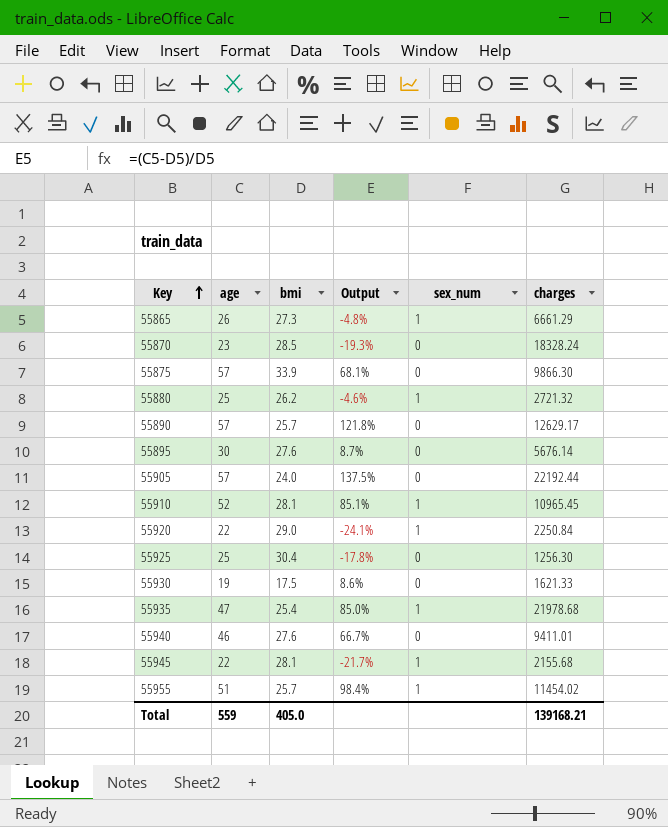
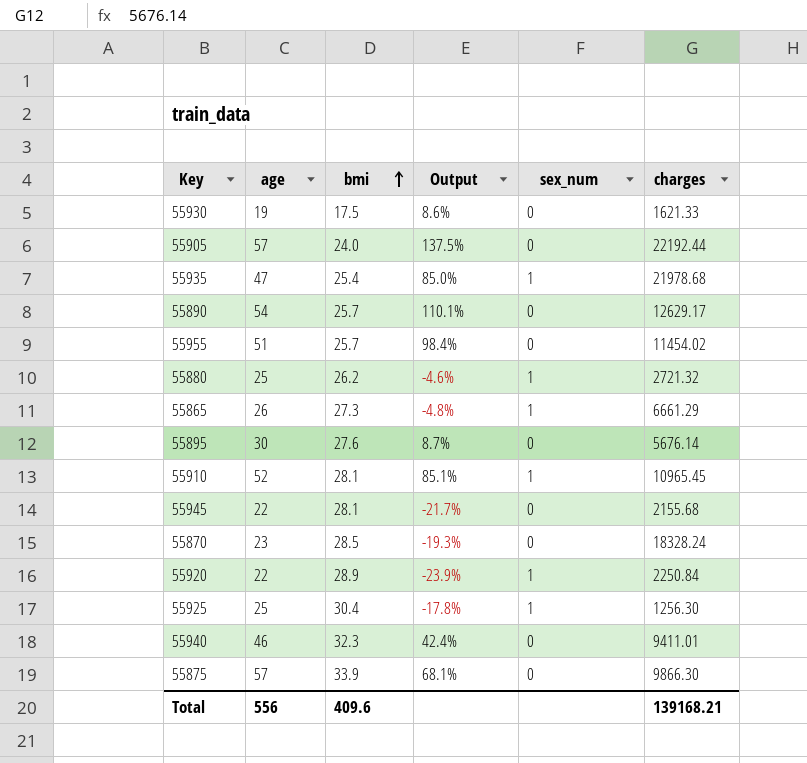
row order: Key ascending -> bmi ascending
55890 | age: 57 -> 54
55890 | Output: 121.8% -> 110.1%
55955 | sex_num: 1 -> 0
55945 | sex_num: 1 -> 0
55920 | bmi: 29.0 -> 28.9
55920 | Output: -24.1% -> -23.9%
55925 | sex_num: 0 -> 1
55940 | bmi: 27.6 -> 32.3
55940 | Output: 66.7% -> 42.4%
Total | age: 559 -> 556
Total | bmi: 405.0 -> 409.6

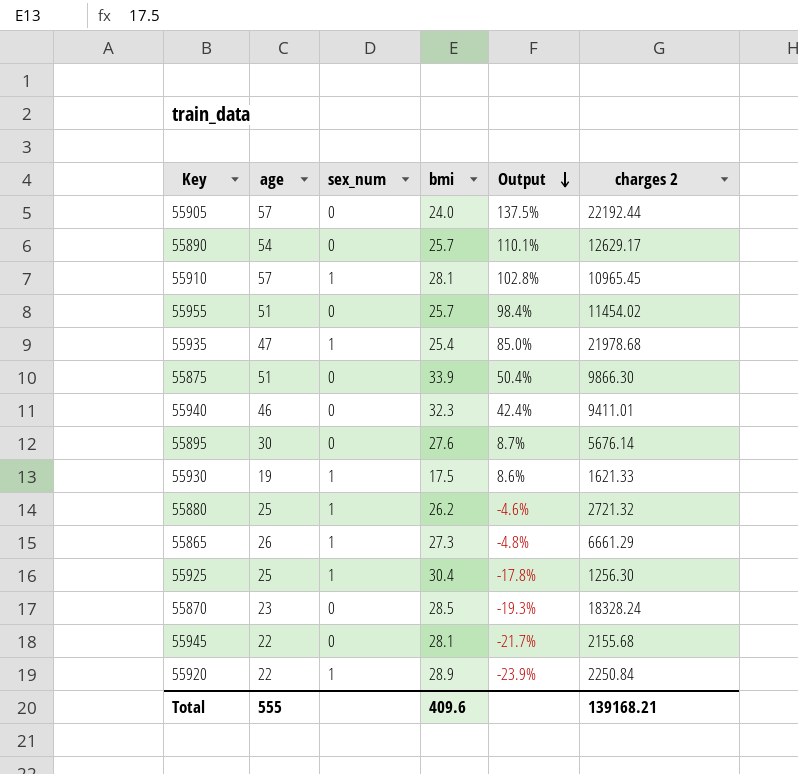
row order: bmi ascending -> Output descending
column sex_num | position: 5 -> 3
column name: charges -> charges 2
55910 | age: 52 -> 57
55910 | Output: 85.1% -> 102.8%
55875 | age: 57 -> 51
55875 | Output: 68.1% -> 50.4%
55930 | sex_num: 0 -> 1
Total | age: 556 -> 555

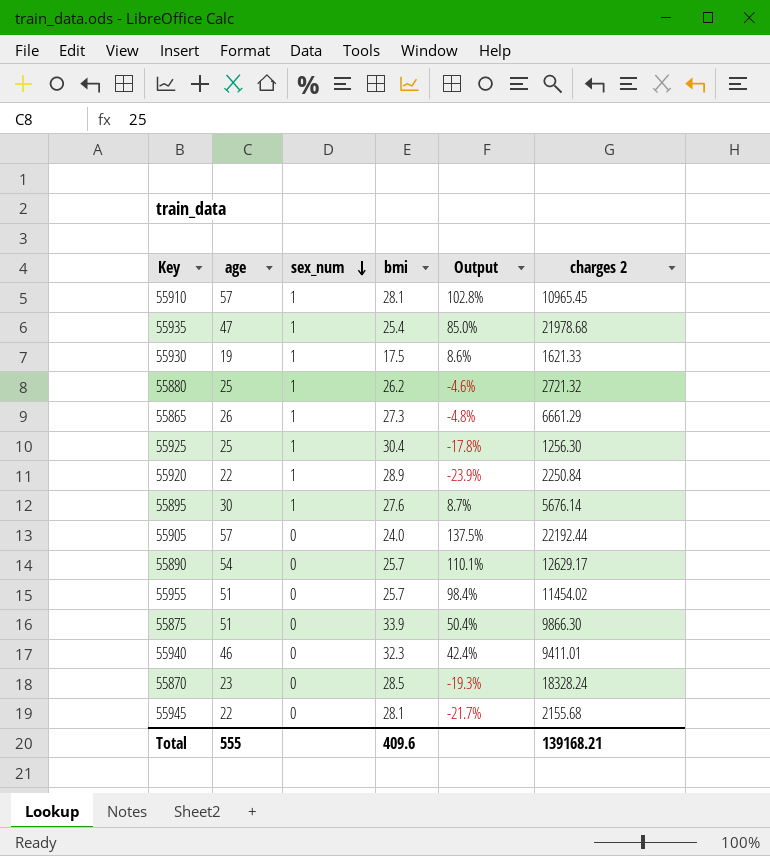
row order: Output descending -> sex_num descending
55895 | sex_num: 0 -> 1

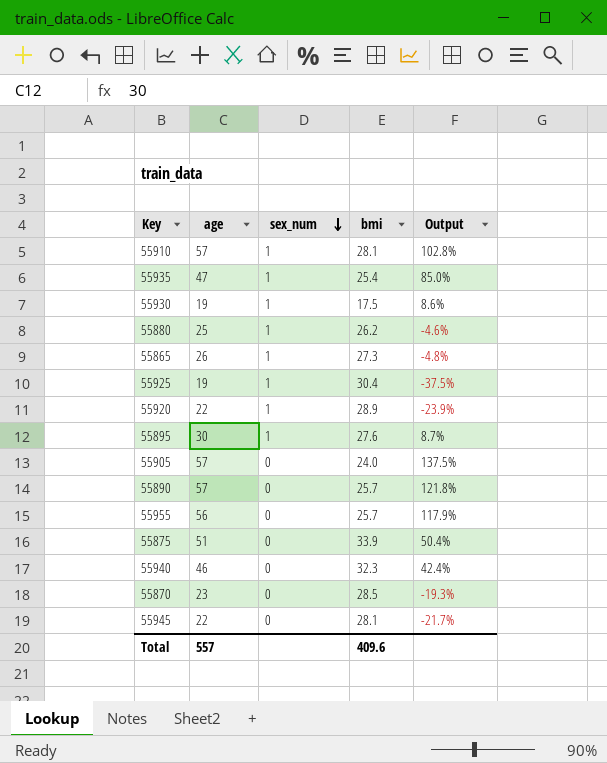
column charges 2 | position: 6 -> none
55925 | age: 25 -> 19
55925 | Output: -17.8% -> -37.5%
55890 | age: 54 -> 57
55890 | Output: 110.1% -> 121.8%
55955 | age: 51 -> 56
55955 | Output: 98.4% -> 117.9%
Total | age: 555 -> 557

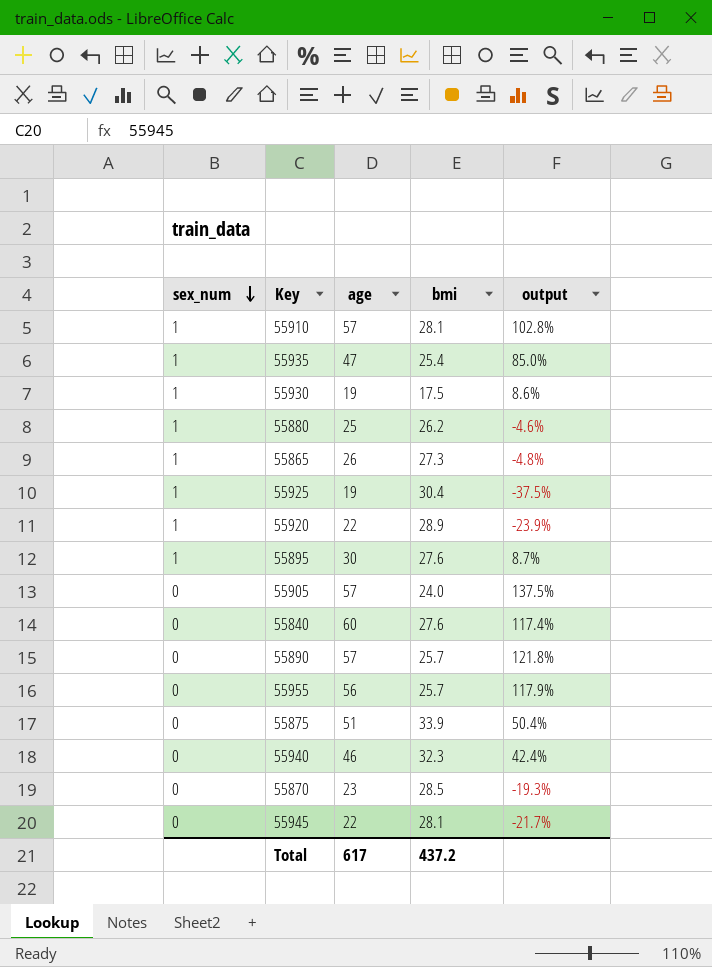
column sex_num | position: 3 -> 1
column name: Output -> output
row 55840: none -> 0 | 60 | 27.6 | 117.4%
Total | age: 557 -> 617
Total | bmi: 409.6 -> 437.2

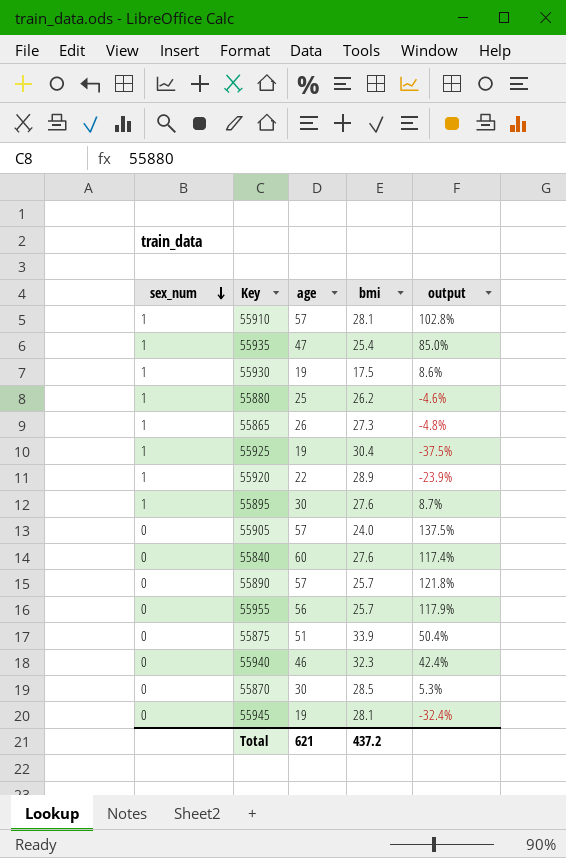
55870 | age: 23 -> 30
55870 | output: -19.3% -> 5.3%
55945 | age: 22 -> 19
55945 | output: -21.7% -> -32.4%
Total | age: 617 -> 621

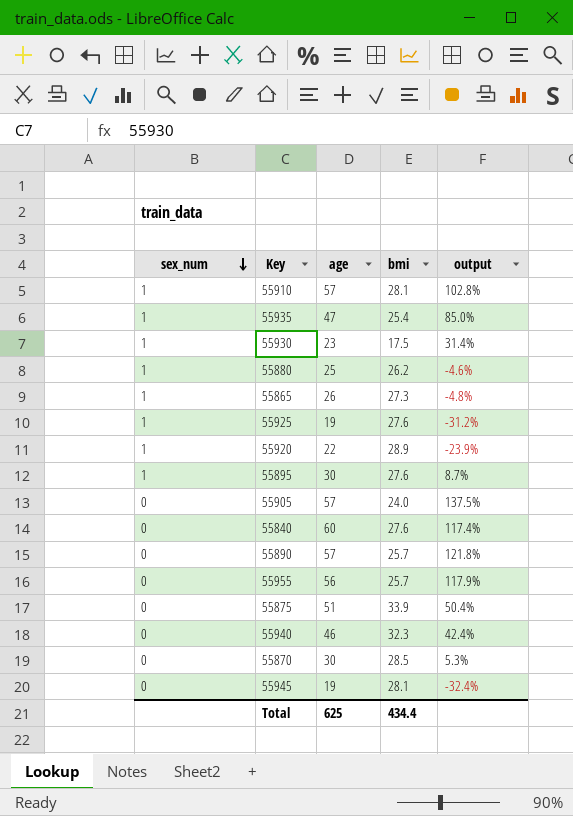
55930 | age: 19 -> 23
55930 | output: 8.6% -> 31.4%
55925 | bmi: 30.4 -> 27.6
55925 | output: -37.5% -> -31.2%
Total | age: 621 -> 625
Total | bmi: 437.2 -> 434.4

